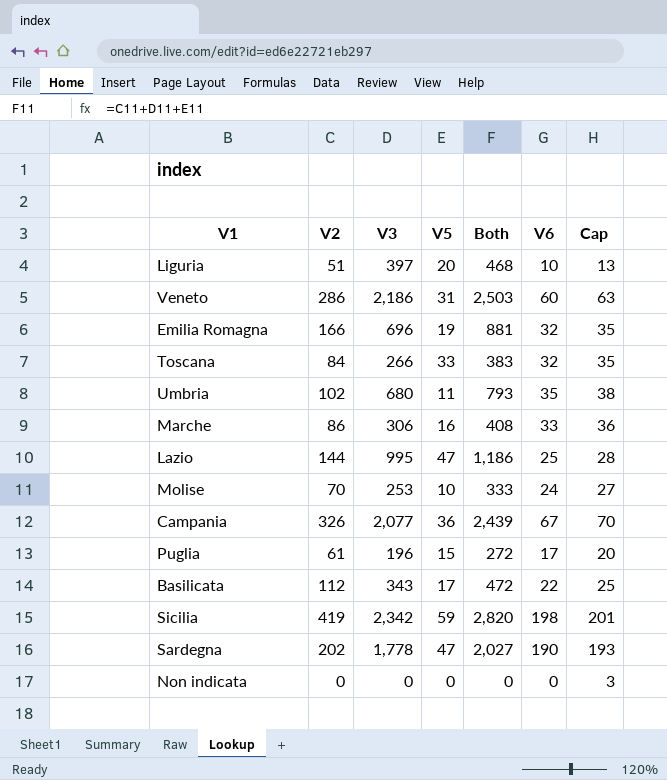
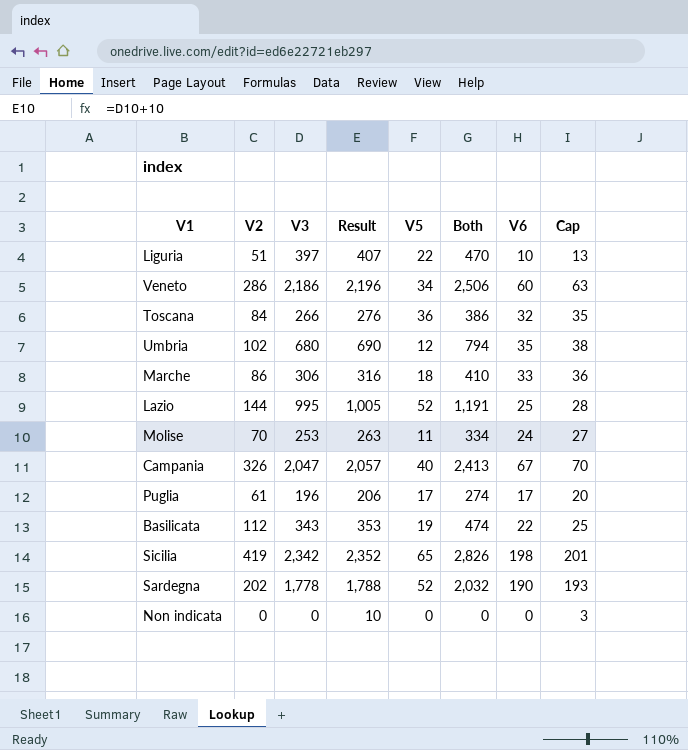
column Result | formula: none -> [V3] + 10
row Emilia Romagna: 166 | 696 | 19 | 881 | 32 | 35 -> none
Liguria | V5: 20 -> 22
Liguria | Both: 468 -> 470
Veneto | V5: 31 -> 34
Veneto | Both: 2,503 -> 2,506
Toscana | V5: 33 -> 36
Toscana | Both: 383 -> 386
Umbria | V5: 11 -> 12
Umbria | Both: 793 -> 794
Marche | V5: 16 -> 18
Marche | Both: 408 -> 410
Lazio | V5: 47 -> 52
Lazio | Both: 1,186 -> 1,191
Molise | V5: 10 -> 11
Molise | Both: 333 -> 334
Campania | V3: 2,077 -> 2,047
Campania | V5: 36 -> 40
Campania | Both: 2,439 -> 2,413
Puglia | V5: 15 -> 17
Puglia | Both: 272 -> 274
Basilicata | V5: 17 -> 19
Basilicata | Both: 472 -> 474
Sicilia | V5: 59 -> 65
Sicilia | Both: 2,820 -> 2,826
Sardegna | V5: 47 -> 52
Sardegna | Both: 2,027 -> 2,032

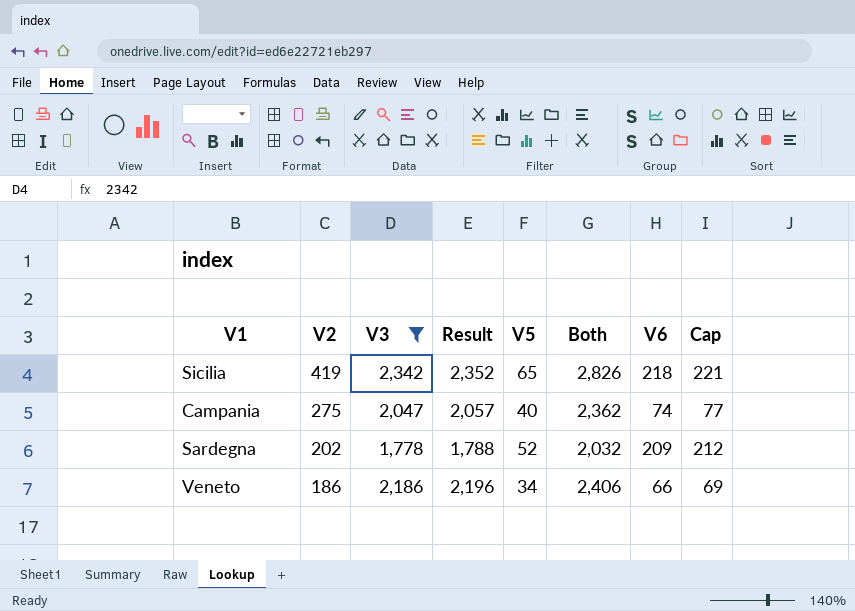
filter: none -> V3 >= 1,778
row order: none -> V2 descending
Sicilia | V6: 198 -> 218
Sicilia | Cap: 201 -> 221
Campania | V2: 326 -> 275
Campania | Both: 2,413 -> 2,362
Campania | V6: 67 -> 74
Campania | Cap: 70 -> 77
Sardegna | V6: 190 -> 209
Sardegna | Cap: 193 -> 212
Veneto | V2: 286 -> 186
Veneto | Both: 2,506 -> 2,406
Veneto | V6: 60 -> 66
Veneto | Cap: 63 -> 69

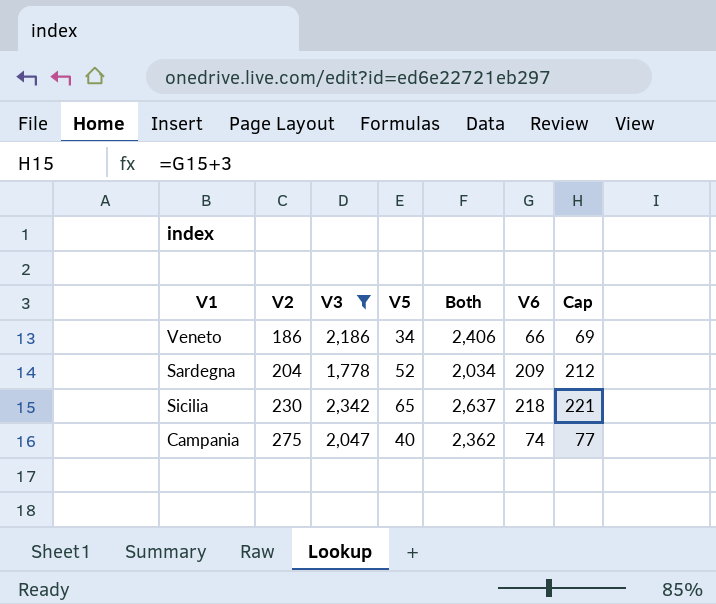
row order: V2 descending -> V2 ascending
column Result | formula: [V3] + 10 -> none
Sardegna | V2: 202 -> 204
Sardegna | Both: 2,032 -> 2,034
Sicilia | V2: 419 -> 230
Sicilia | Both: 2,826 -> 2,637

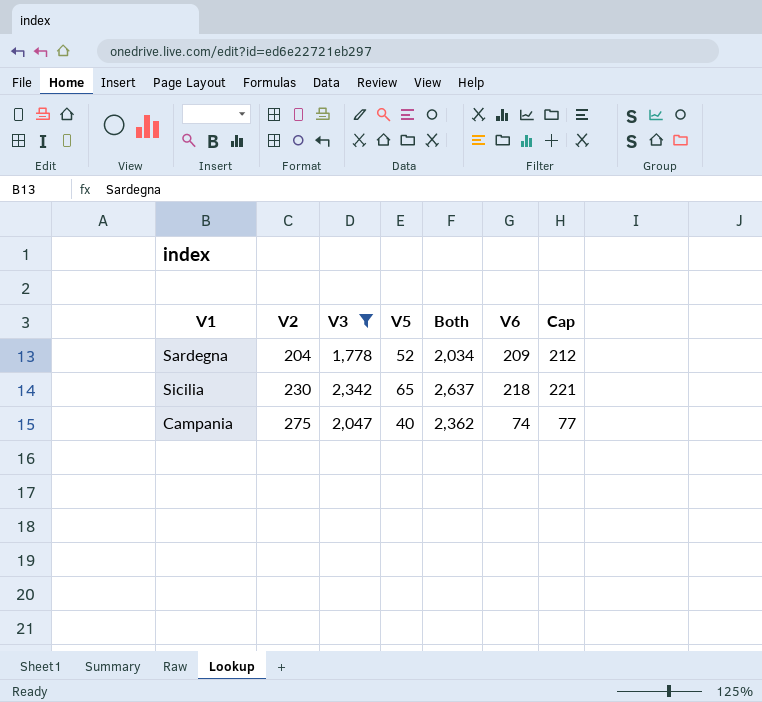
row Veneto: 186 | 2,186 | 34 | 2,406 | 66 | 69 -> none

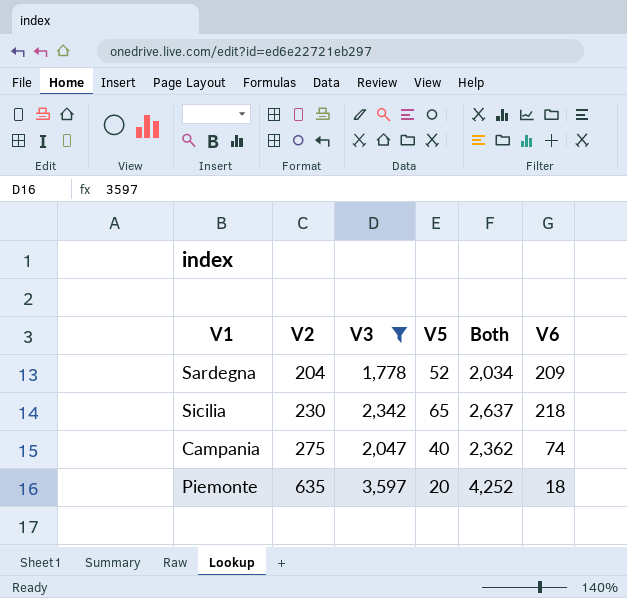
column Cap | formula: [V6] + 3 -> none
row Piemonte: none -> 635 | 3,597 | 20 | 4,252 | 18

